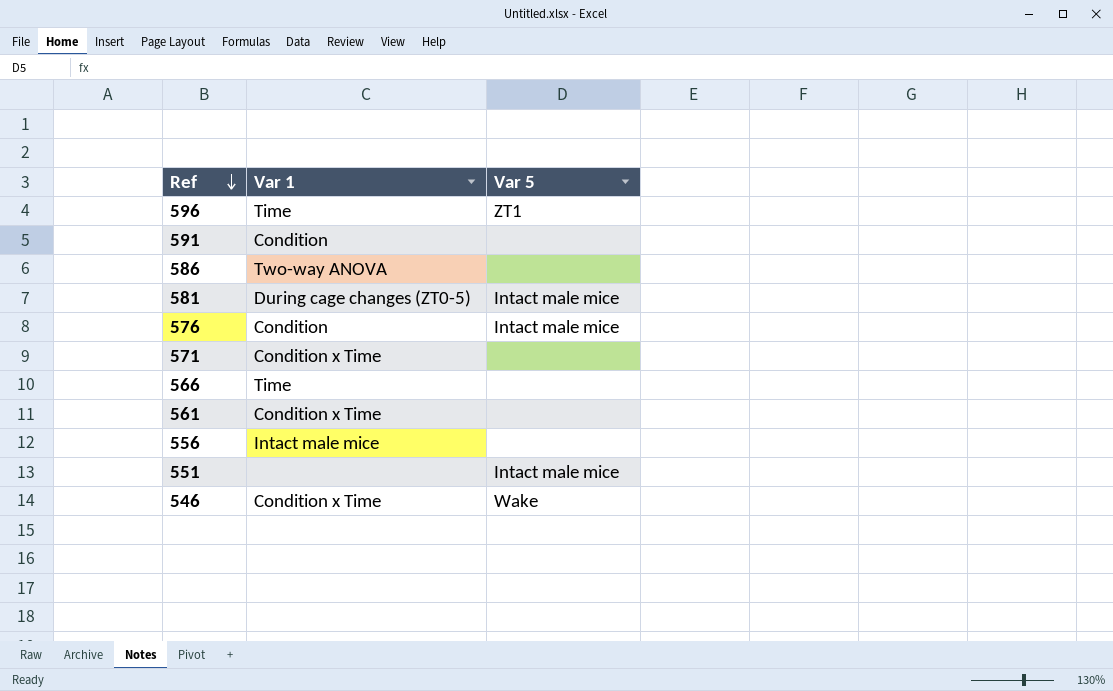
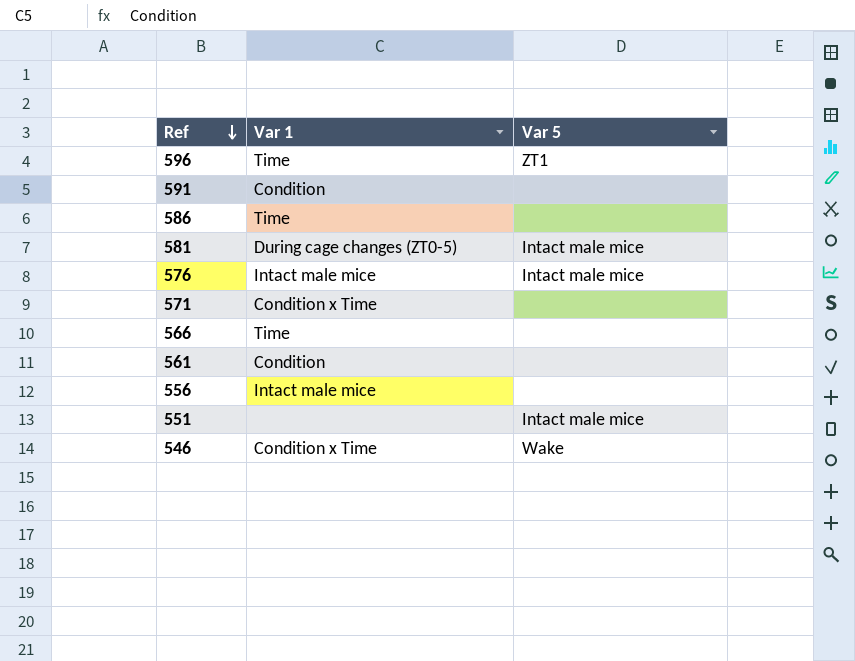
586 | Var 1: Two-way ANOVA -> Time
576 | Var 1: Condition -> Intact male mice
561 | Var 1: Condition x Time -> Condition

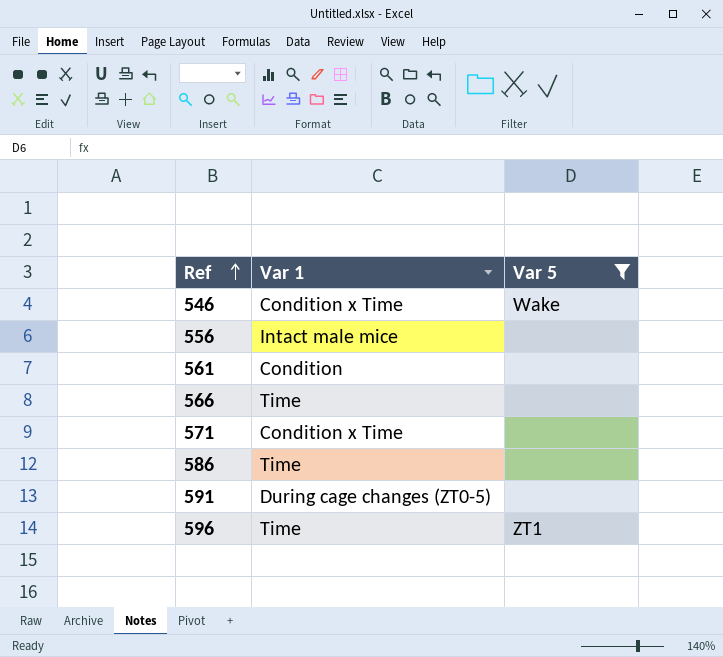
filter: none -> Var 5 != Intact male mice
row order: Ref descending -> Ref ascending
591 | Var 1: Condition -> During cage changes (ZT0-5)

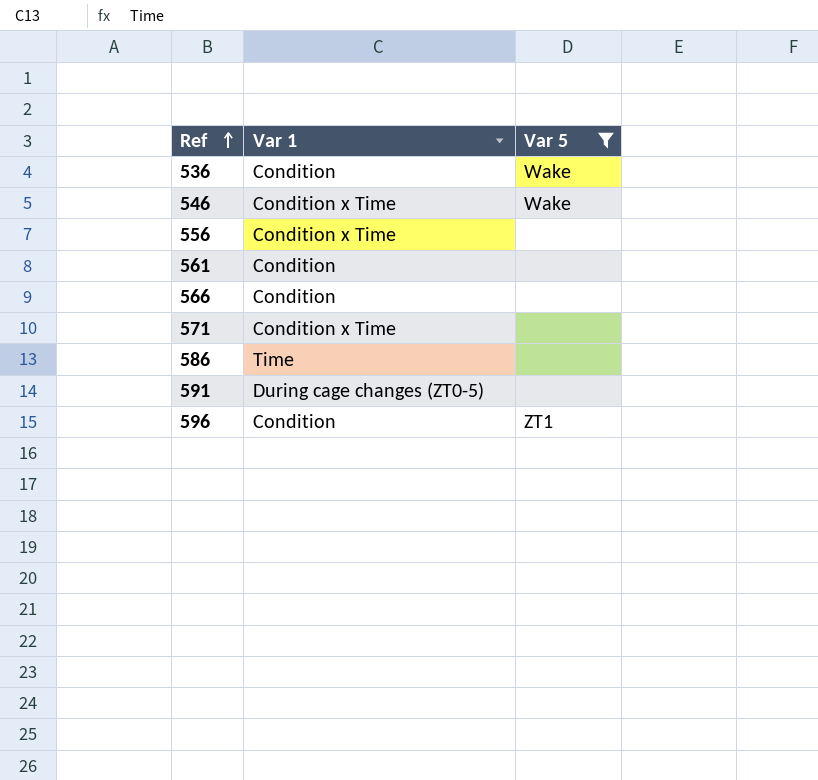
row 536: none -> Condition | Wake
556 | Var 1: Intact male mice -> Condition x Time
566 | Var 1: Time -> Condition
596 | Var 1: Time -> Condition

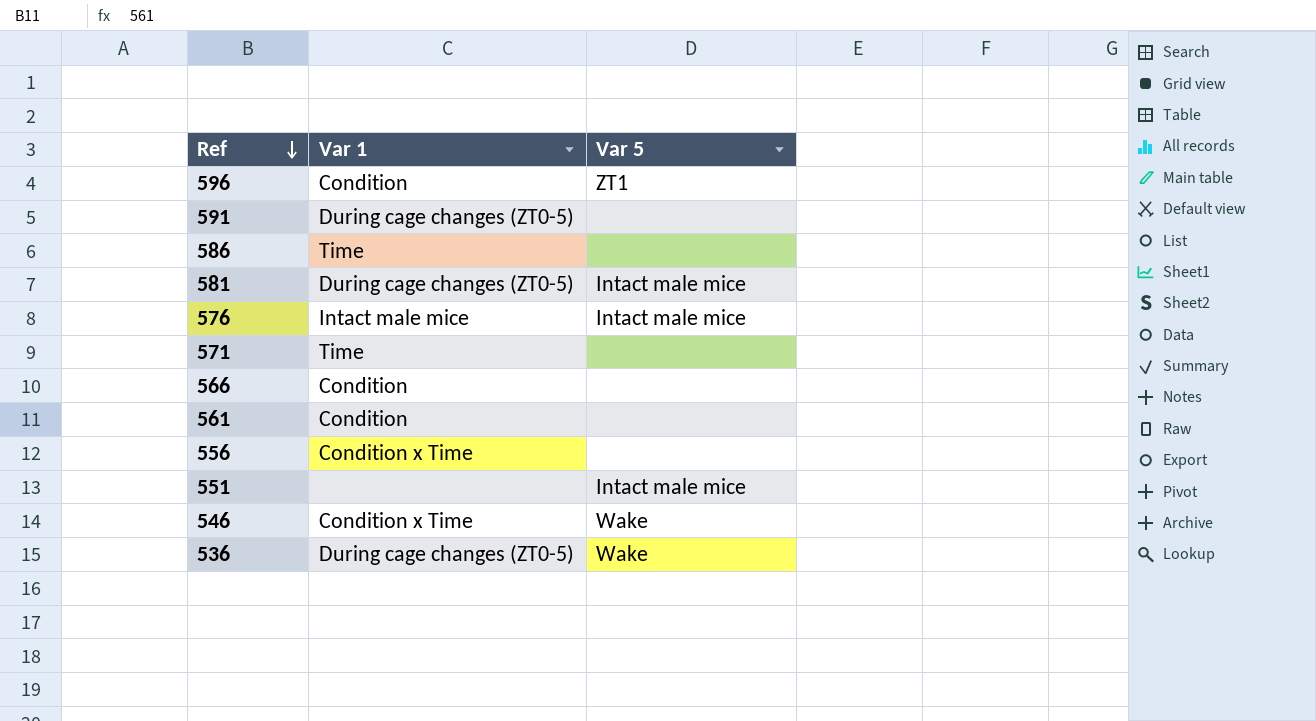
filter: Var 5 != Intact male mice -> none
row order: Ref ascending -> Ref descending
571 | Var 1: Condition x Time -> Time
536 | Var 1: Condition -> During cage changes (ZT0-5)

